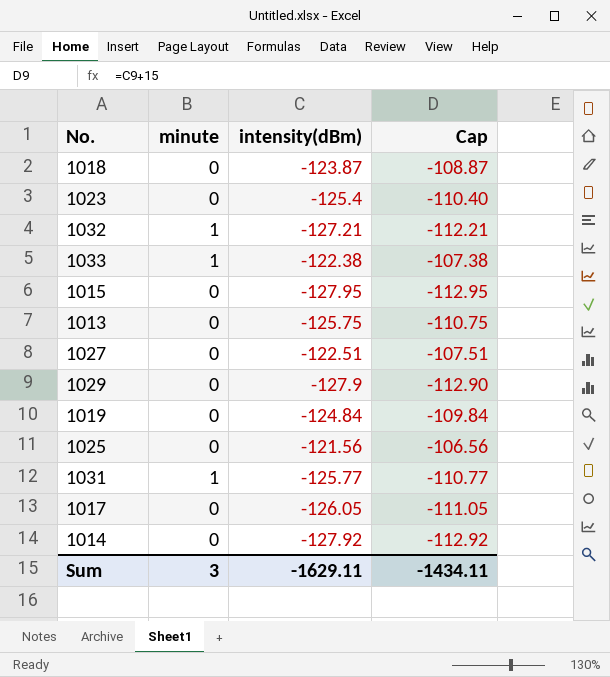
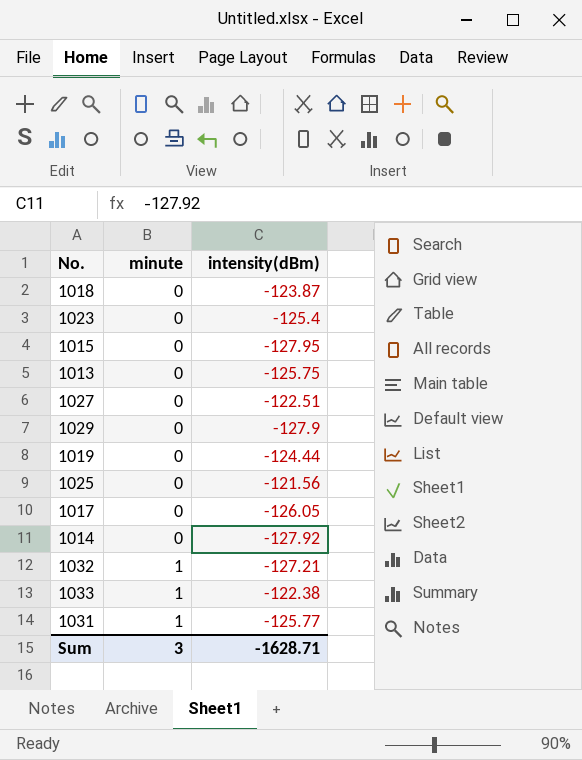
row order: none -> minute ascending
column Cap | formula: [intensity(dBm)] + 15 -> none
1019 | intensity(dBm): -124.84 -> -124.44
Sum | intensity(dBm): -1629.11 -> -1628.71

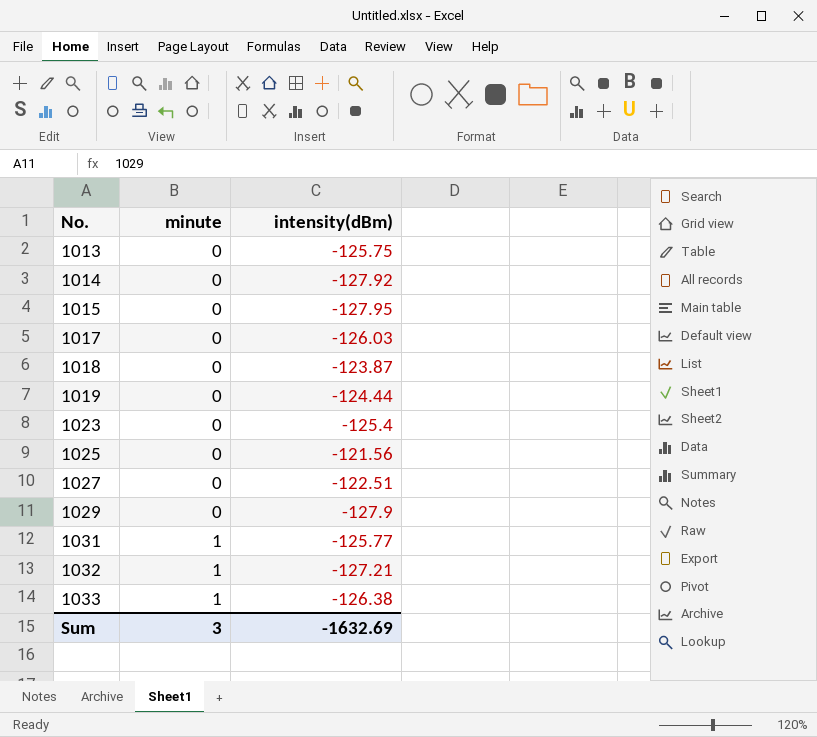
row order: minute ascending -> No. ascending
1017 | intensity(dBm): -126.05 -> -126.03
1033 | intensity(dBm): -122.38 -> -126.38
Sum | intensity(dBm): -1628.71 -> -1632.69

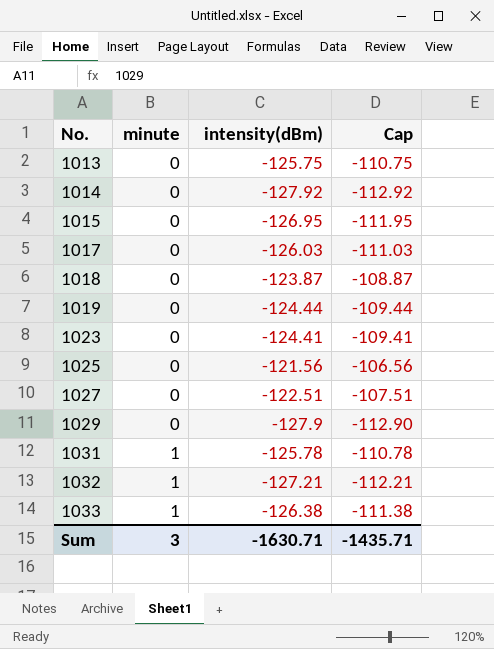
column Cap | formula: none -> [intensity(dBm)] + 15
1015 | intensity(dBm): -127.95 -> -126.95
1023 | intensity(dBm): -125.4 -> -124.41
1031 | intensity(dBm): -125.77 -> -125.78
Sum | intensity(dBm): -1632.69 -> -1630.71

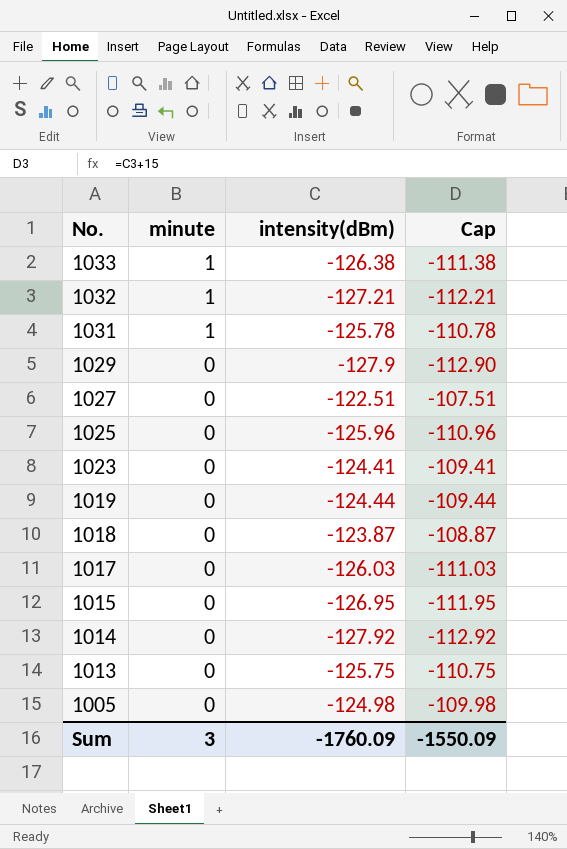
row order: No. ascending -> No. descending
1025 | intensity(dBm): -121.56 -> -125.96
1025 | Cap: -106.56 -> -110.96
row 1005: none -> 0 | -124.98 | -109.98
Sum | intensity(dBm): -1630.71 -> -1760.09
Sum | Cap: -1435.71 -> -1550.09

